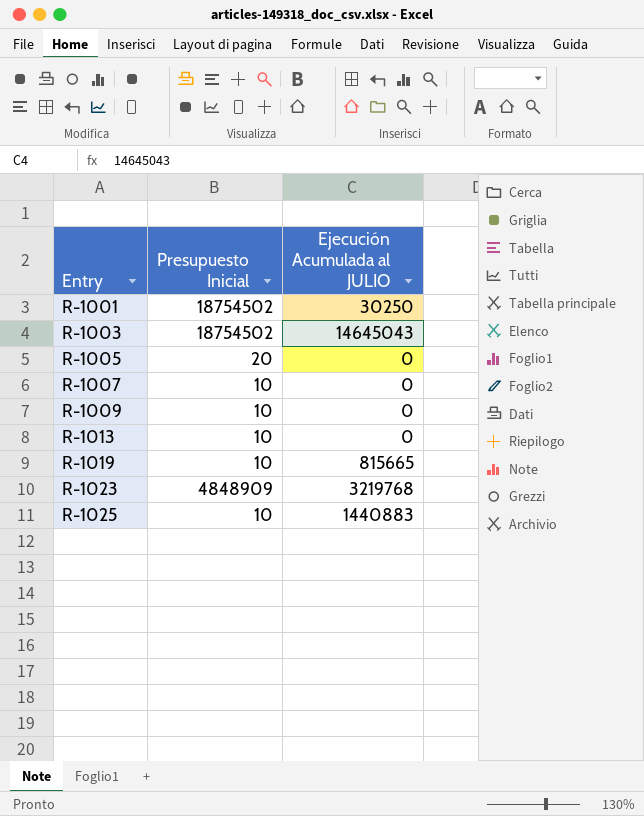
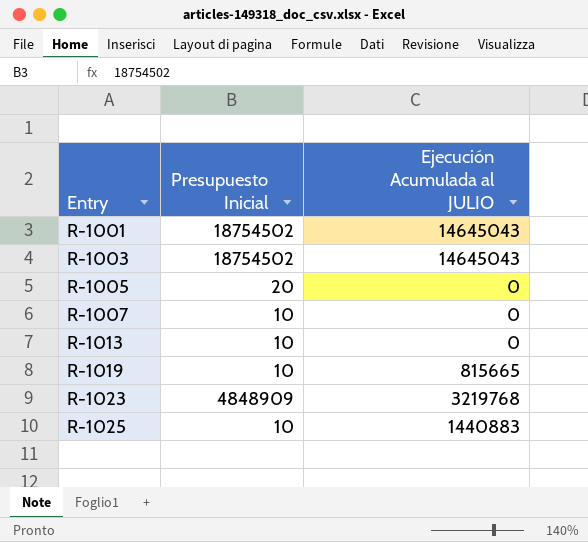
row R-1009: 10 | 0 -> none
R-1001 | Ejecución Acumulada al JULIO: 30250 -> 14645043

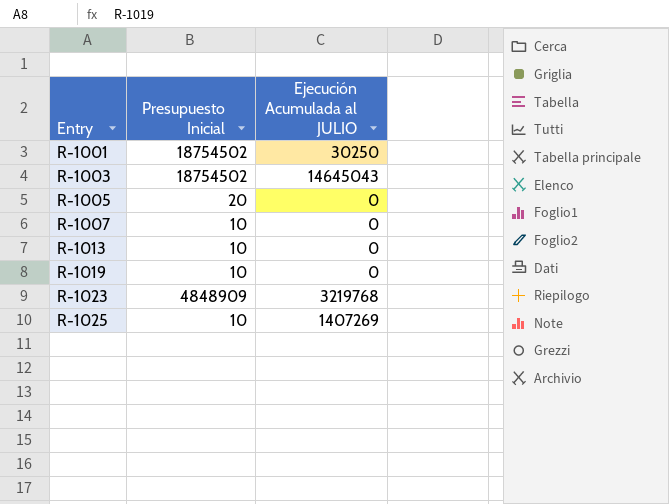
R-1001 | Ejecución Acumulada al JULIO: 14645043 -> 30250
R-1019 | Ejecución Acumulada al JULIO: 815665 -> 0
R-1025 | Ejecución Acumulada al JULIO: 1440883 -> 1407269

